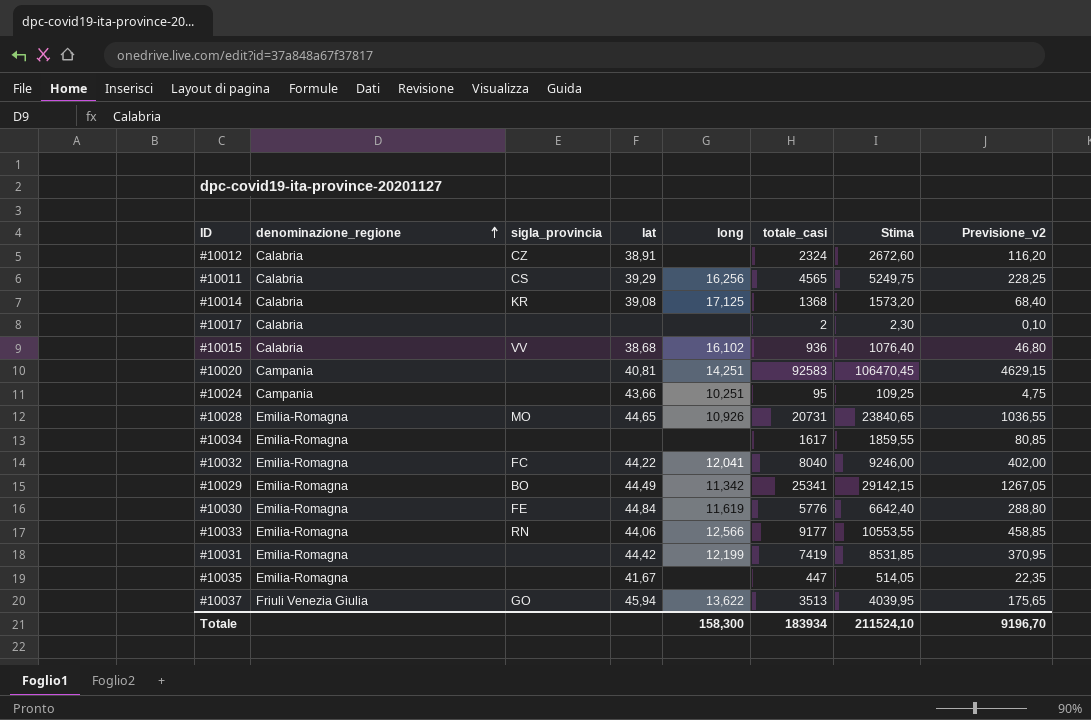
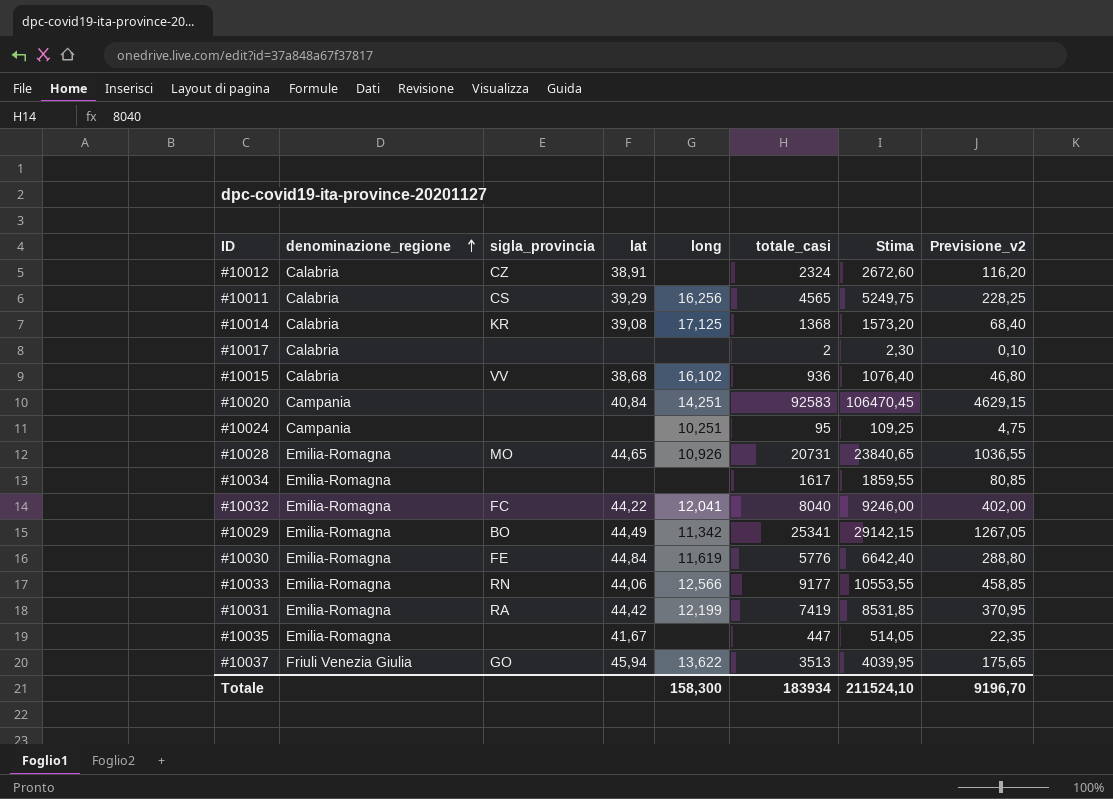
#10020 | lat: 40,81 -> 40,84
#10024 | lat: 43,66 -> none
#10031 | sigla_provincia: none -> RA

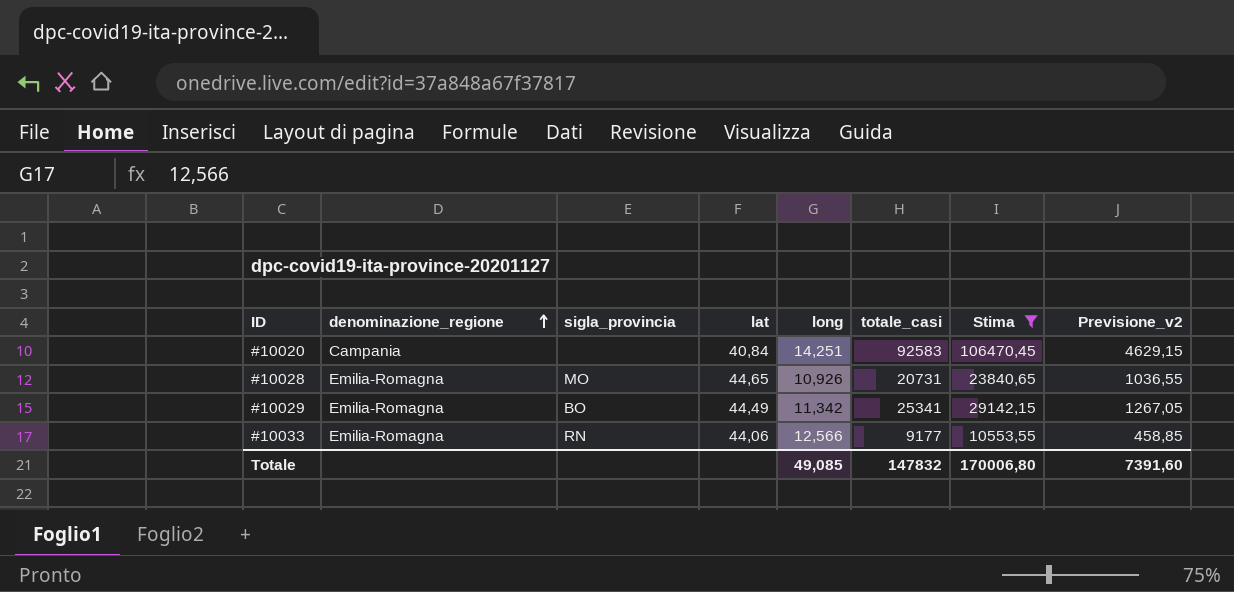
filter: none -> Stima >= 10553,55
Totale | long: 158,300 -> 49,085
Totale | totale_casi: 183934 -> 147832
Totale | Stima: 211524,10 -> 170006,80
Totale | Previsione_v2: 9196,70 -> 7391,60

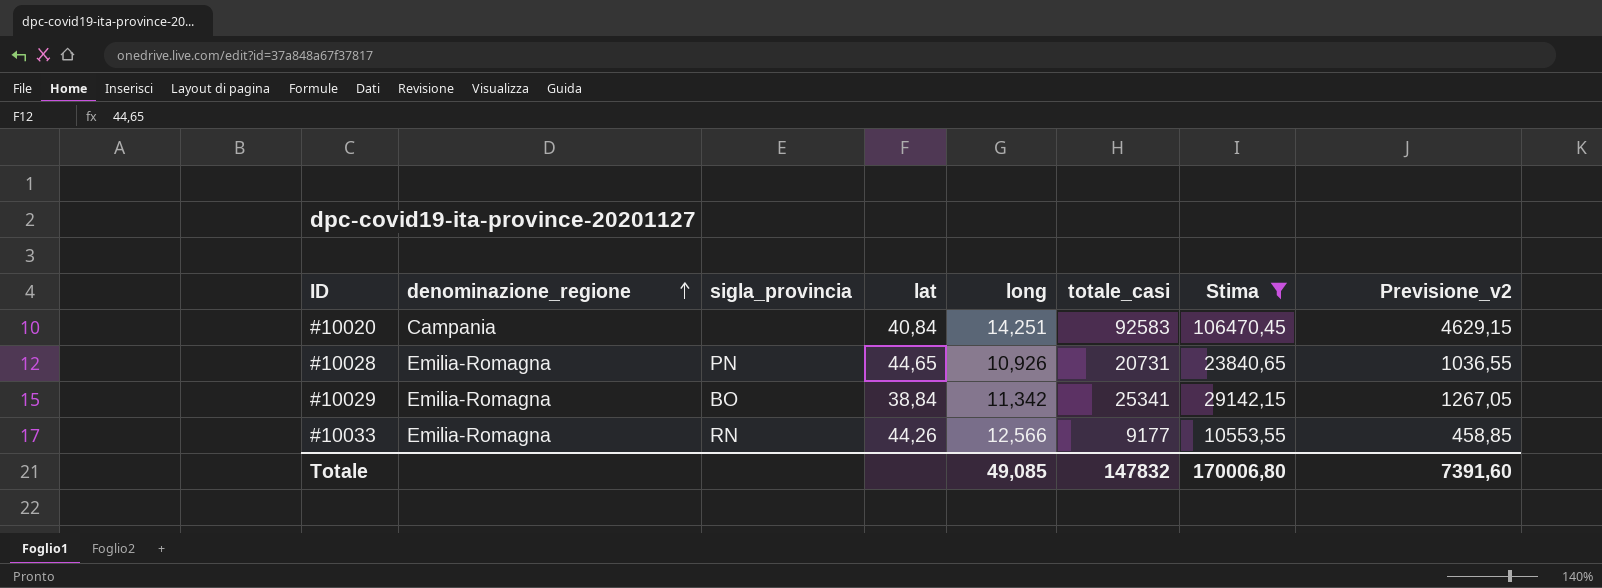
#10028 | sigla_provincia: MO -> PN
#10029 | lat: 44,49 -> 38,84
#10033 | lat: 44,06 -> 44,26

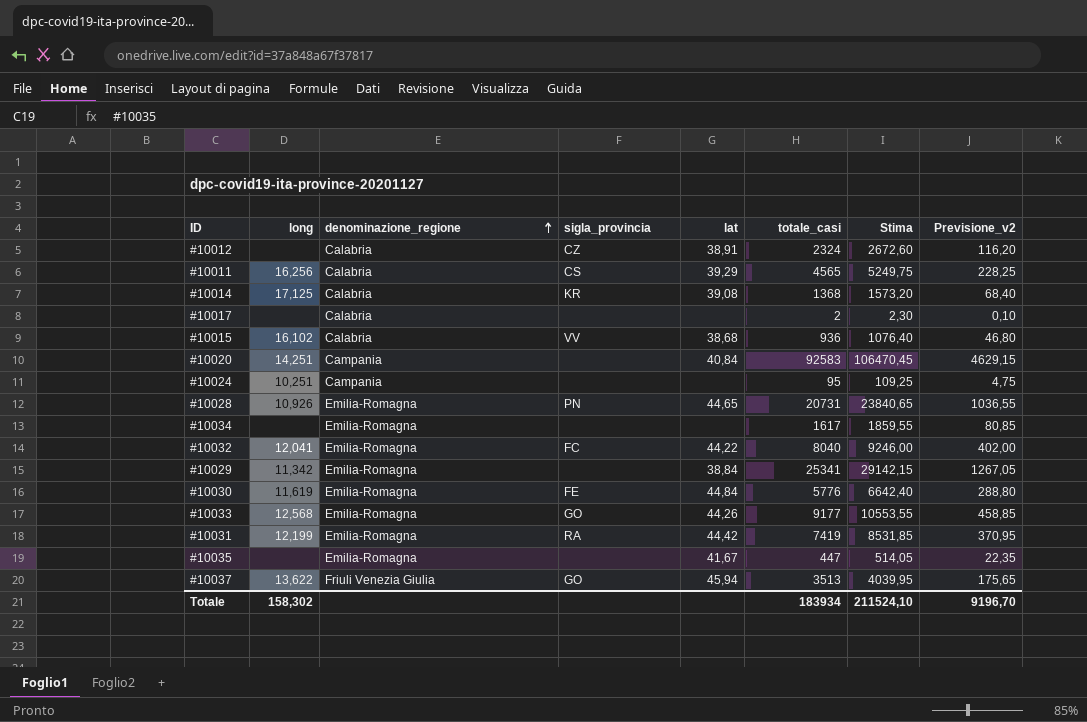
filter: Stima >= 10553,55 -> none
column long | position: 5 -> 2
#10029 | sigla_provincia: BO -> none
#10033 | long: 12,566 -> 12,568
#10033 | sigla_provincia: RN -> GO
Totale | long: 49,085 -> 158,302
Totale | totale_casi: 147832 -> 183934
Totale | Stima: 170006,80 -> 211524,10
Totale | Previsione_v2: 7391,60 -> 9196,70

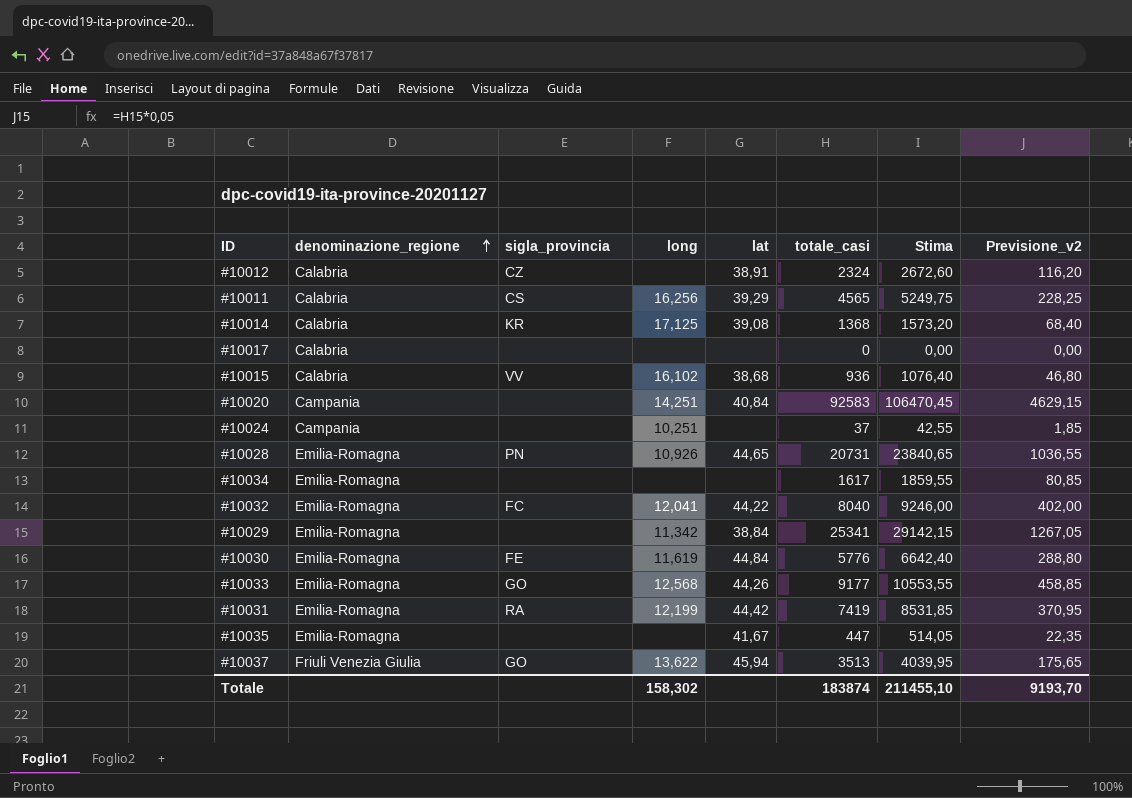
column long | position: 2 -> 4
#10017 | totale_casi: 2 -> 0
#10017 | Stima: 2,30 -> 0,00
#10017 | Previsione_v2: 0,10 -> 0,00
#10024 | totale_casi: 95 -> 37
#10024 | Stima: 109,25 -> 42,55
#10024 | Previsione_v2: 4,75 -> 1,85
Totale | totale_casi: 183934 -> 183874
Totale | Stima: 211524,10 -> 211455,10
Totale | Previsione_v2: 9196,70 -> 9193,70

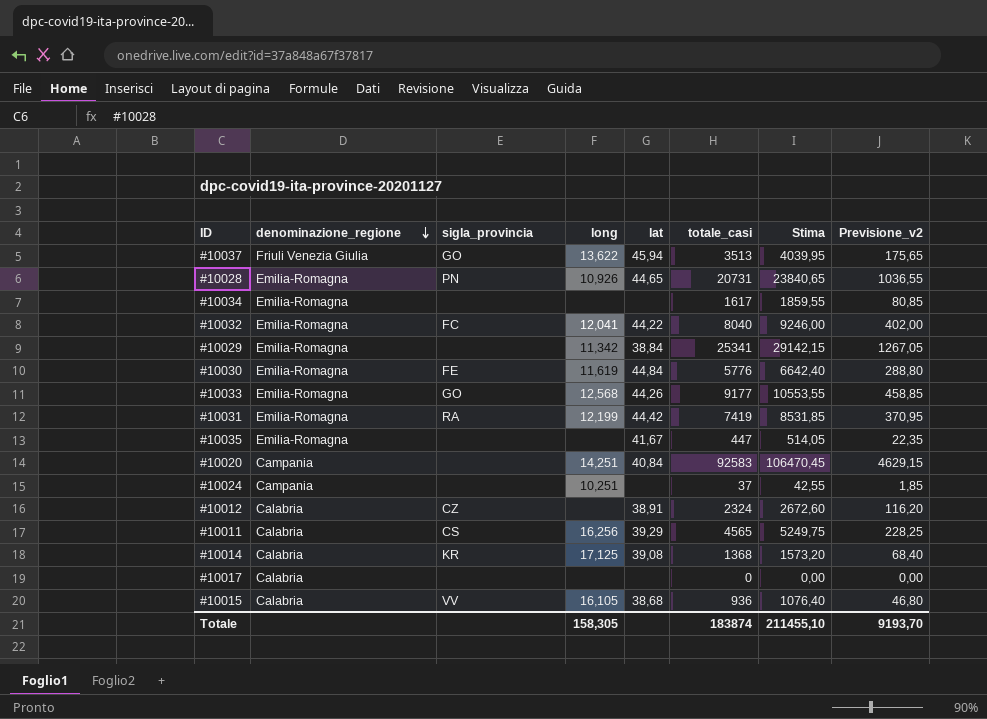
row order: denominazione_regione ascending -> denominazione_regione descending
#10015 | long: 16,102 -> 16,105
Totale | long: 158,302 -> 158,305

